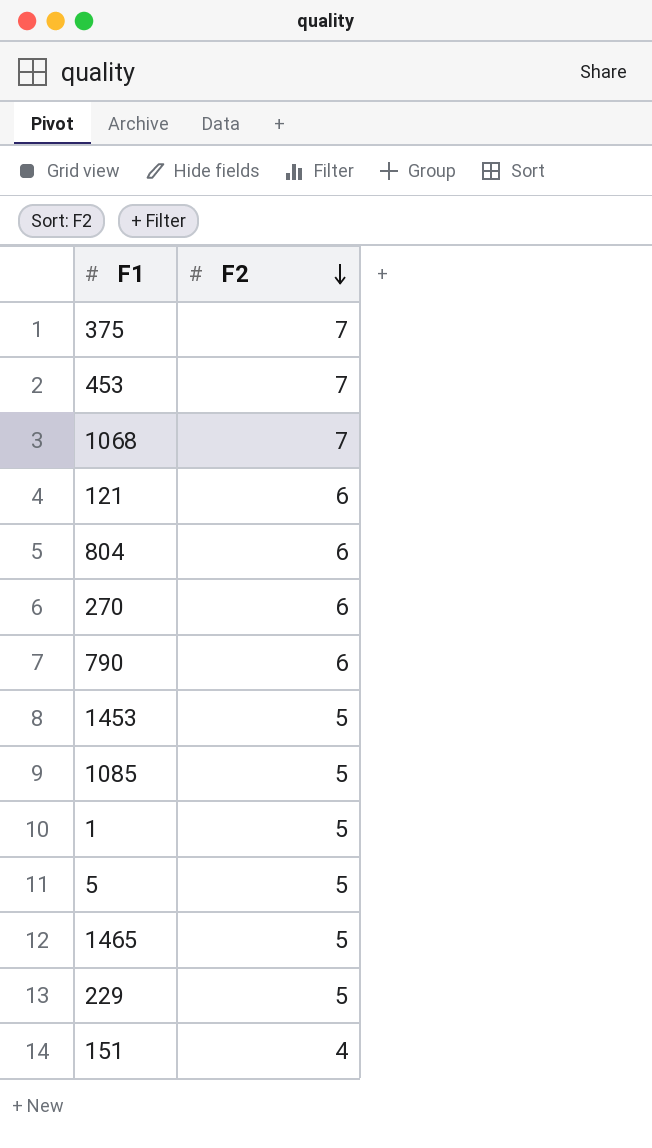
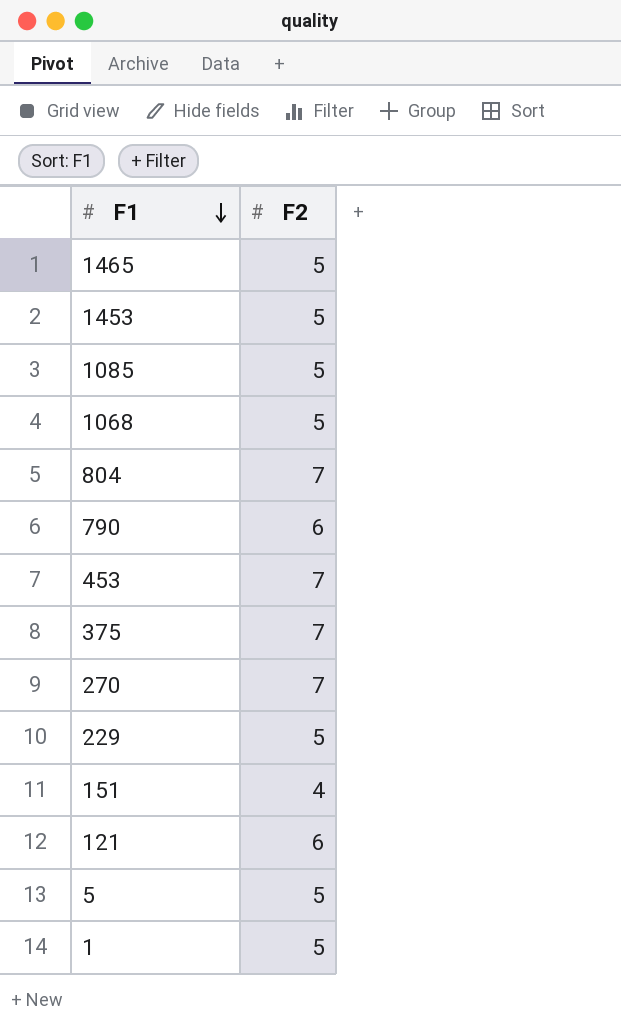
row order: F2 descending -> F1 descending
1068 | F2: 7 -> 5
804 | F2: 6 -> 7
270 | F2: 6 -> 7

